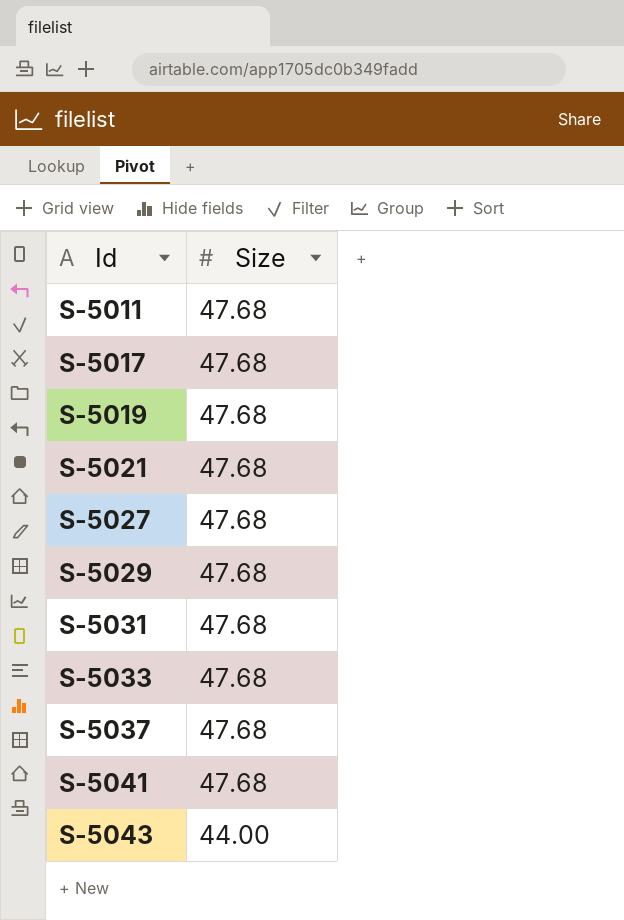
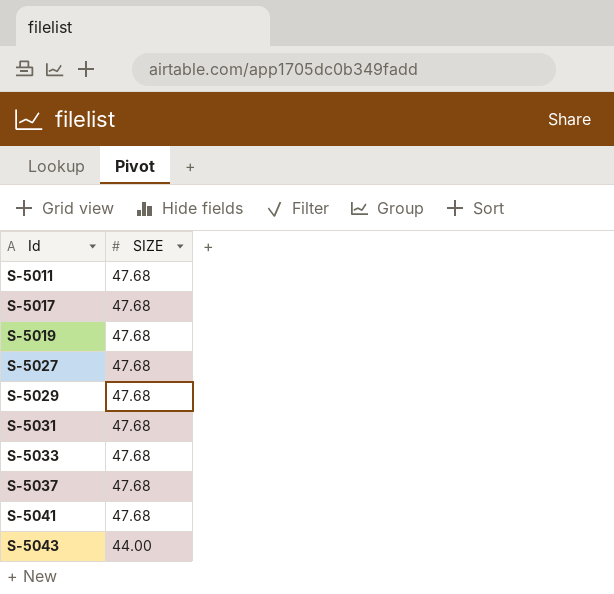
column name: Size -> SIZE
row S-5021: 47.68 -> none

